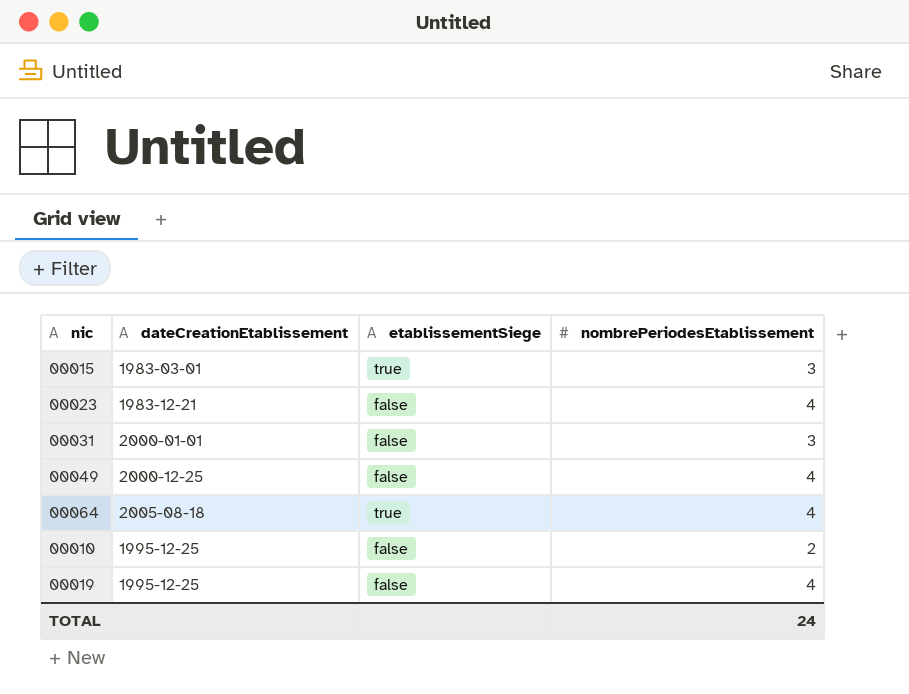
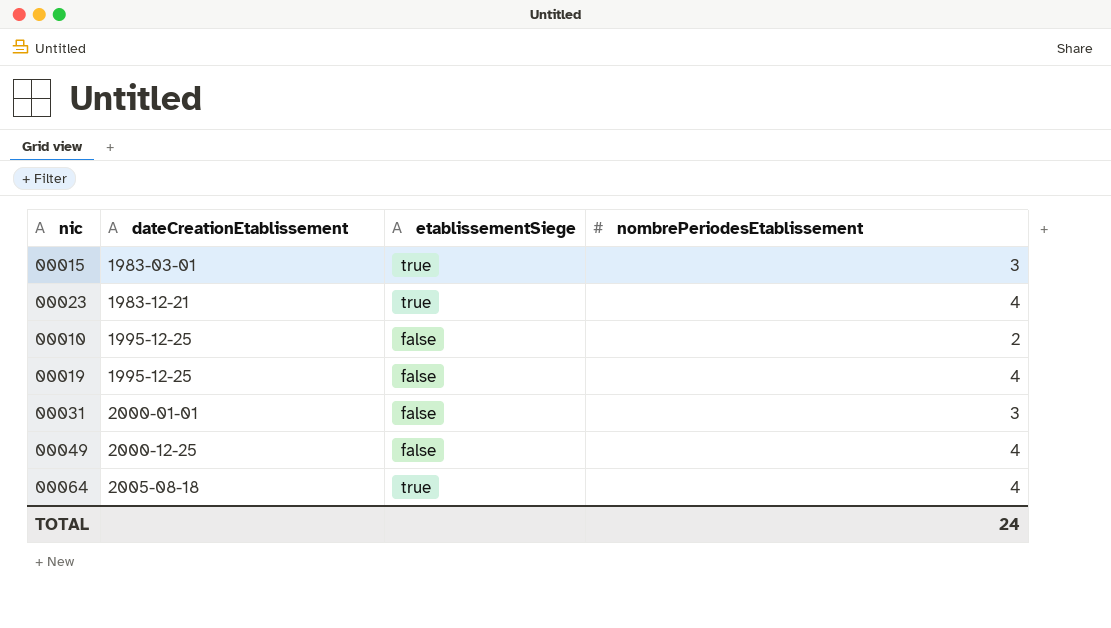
row order: none -> dateCreationEtablissement ascending
00023 | etablissementSiege: false -> true

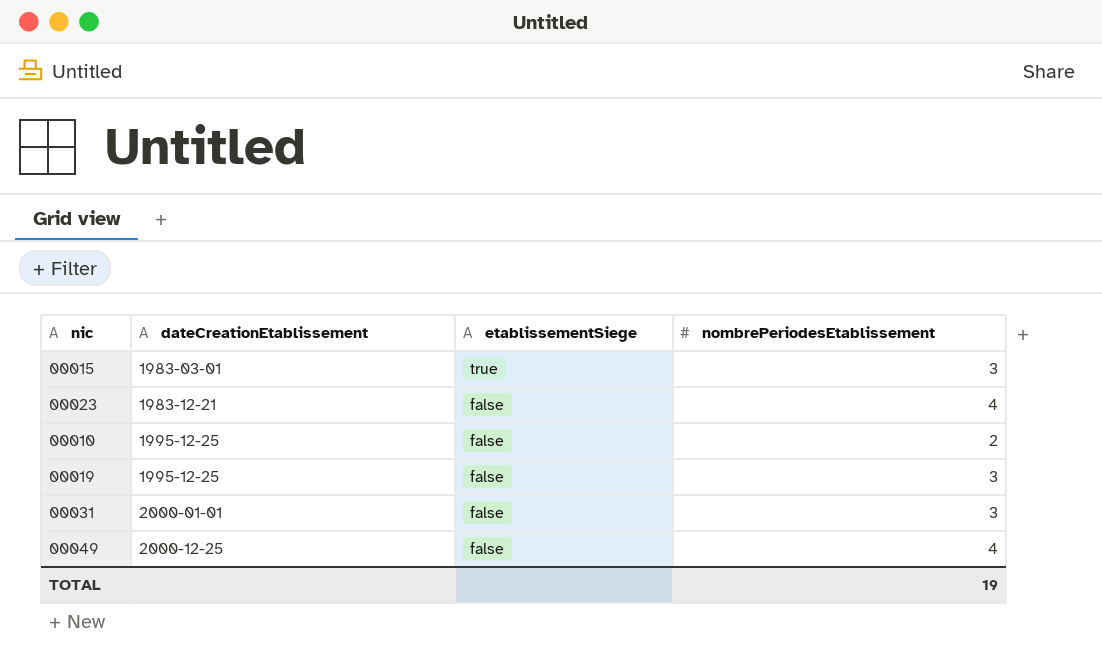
row 00064: 2005-08-18 | true | 4 -> none
00023 | etablissementSiege: true -> false
00019 | nombrePeriodesEtablissement: 4 -> 3
TOTAL | nombrePeriodesEtablissement: 24 -> 19

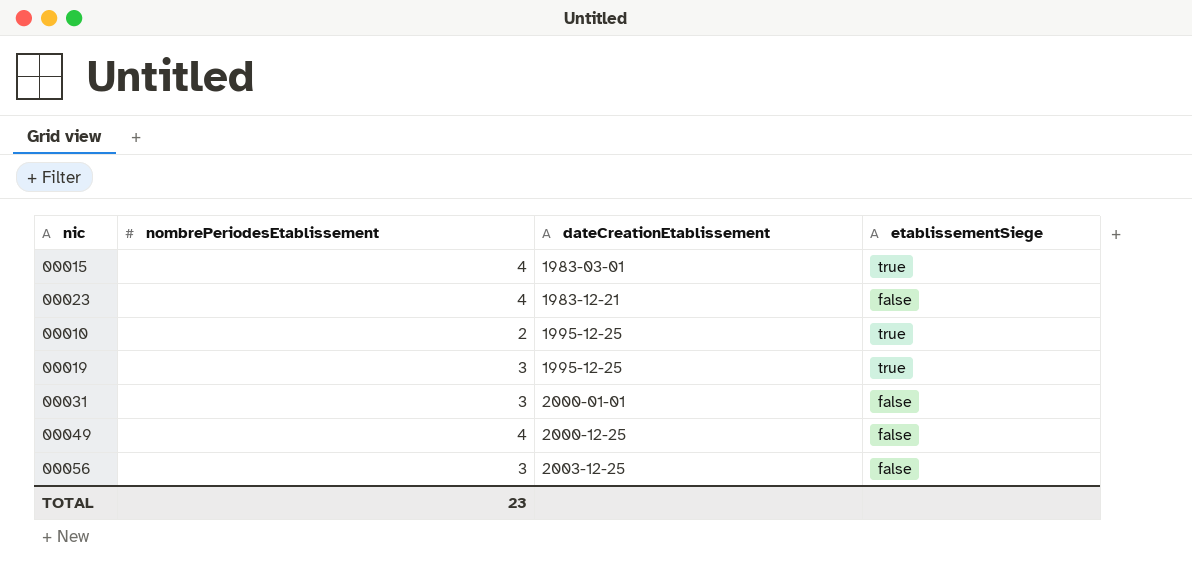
column nombrePeriodesEtablissement | position: 4 -> 2
00015 | nombrePeriodesEtablissement: 3 -> 4
00010 | etablissementSiege: false -> true
00019 | etablissementSiege: false -> true
row 00056: none -> 3 | 2003-12-25 | false
TOTAL | nombrePeriodesEtablissement: 19 -> 23

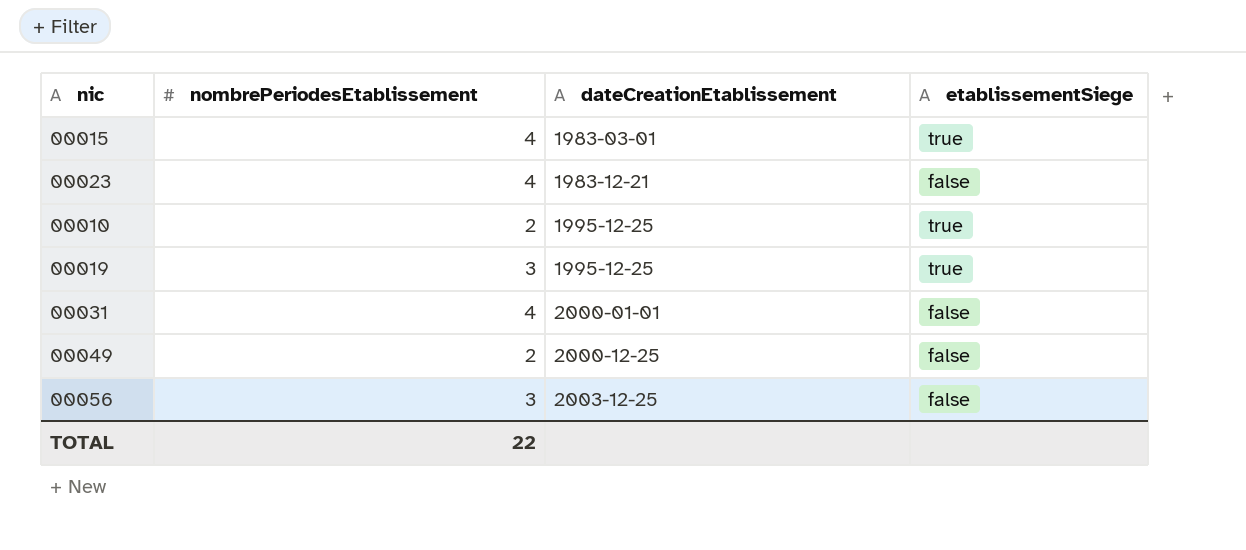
00031 | nombrePeriodesEtablissement: 3 -> 4
00049 | nombrePeriodesEtablissement: 4 -> 2
TOTAL | nombrePeriodesEtablissement: 23 -> 22

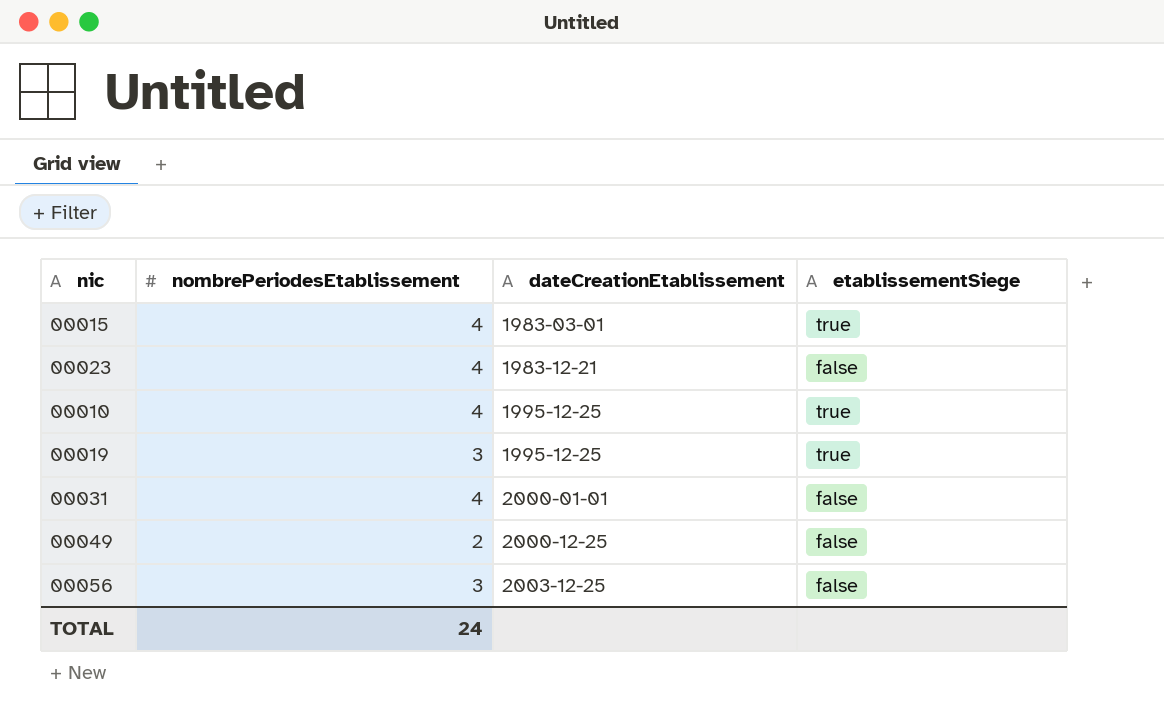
00010 | nombrePeriodesEtablissement: 2 -> 4
TOTAL | nombrePeriodesEtablissement: 22 -> 24

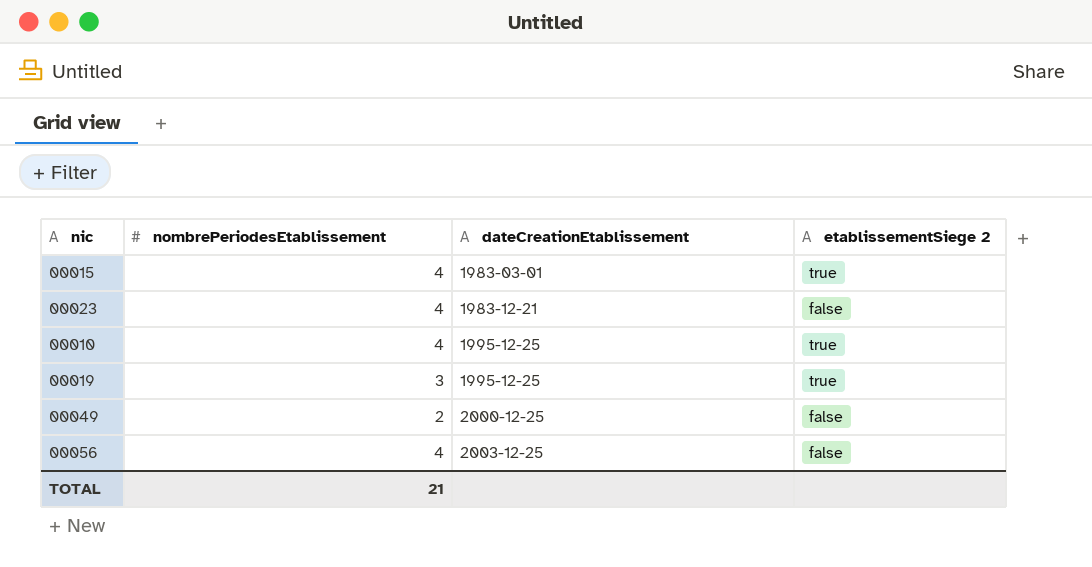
column name: etablissementSiege -> etablissementSiege 2
row 00031: 4 | 2000-01-01 | false -> none
00056 | nombrePeriodesEtablissement: 3 -> 4
TOTAL | nombrePeriodesEtablissement: 24 -> 21

